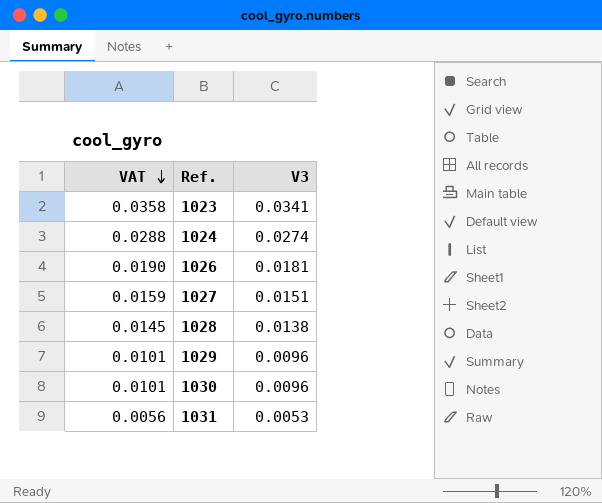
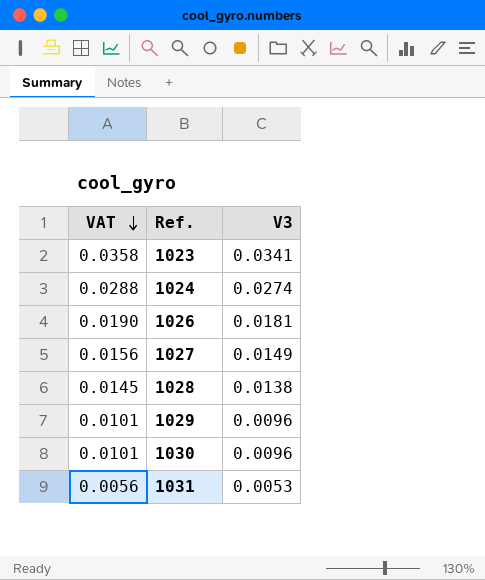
1027 | VAT: 0.0159 -> 0.0156
1027 | V3: 0.0151 -> 0.0149

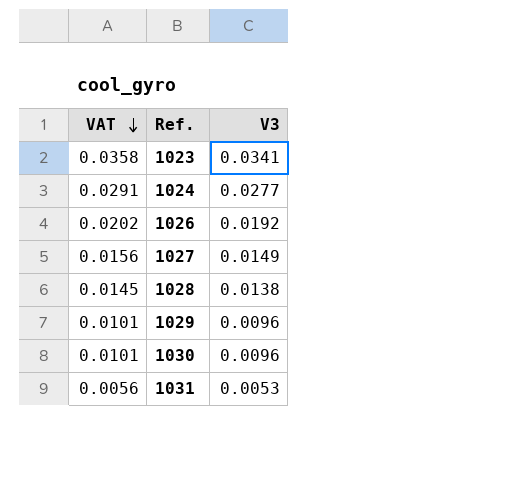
1024 | VAT: 0.0288 -> 0.0291
1024 | V3: 0.0274 -> 0.0277
1026 | VAT: 0.0190 -> 0.0202
1026 | V3: 0.0181 -> 0.0192

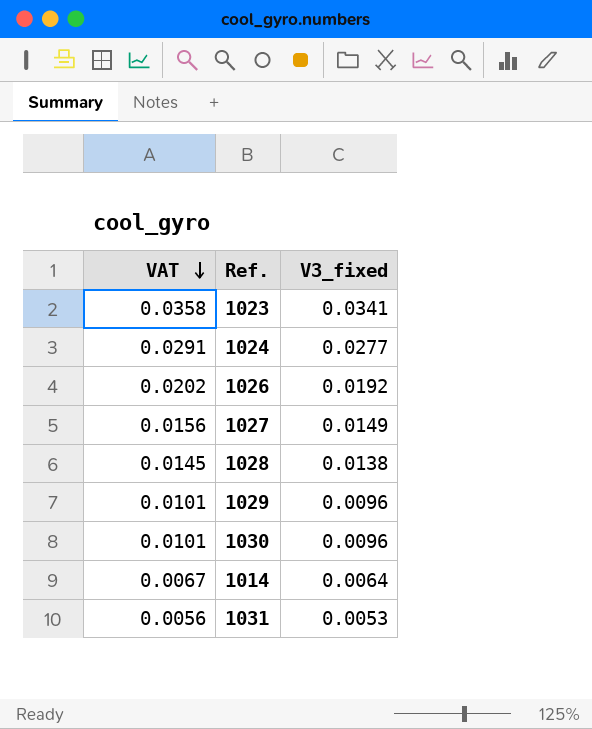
column name: V3 -> V3_fixed
row 1014: none -> 0.0067 | 0.0064

